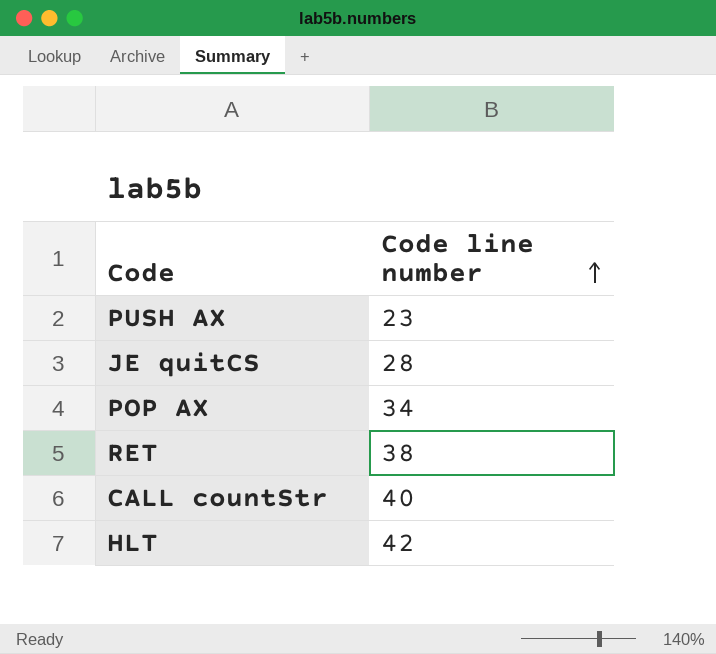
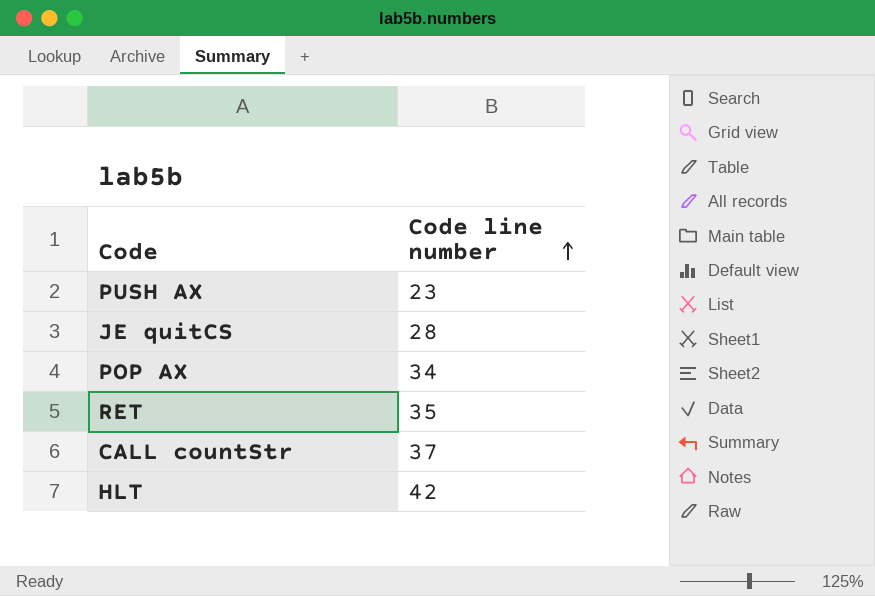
RET | Code line number: 38 -> 35
CALL countStr | Code line number: 40 -> 37

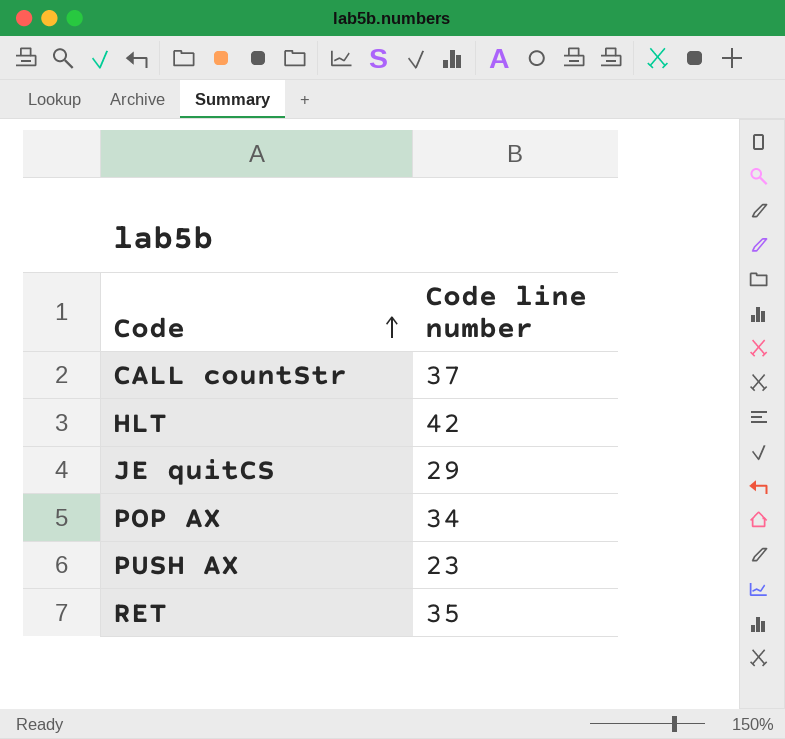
row order: Code line number ascending -> Code ascending
JE quitCS | Code line number: 28 -> 29

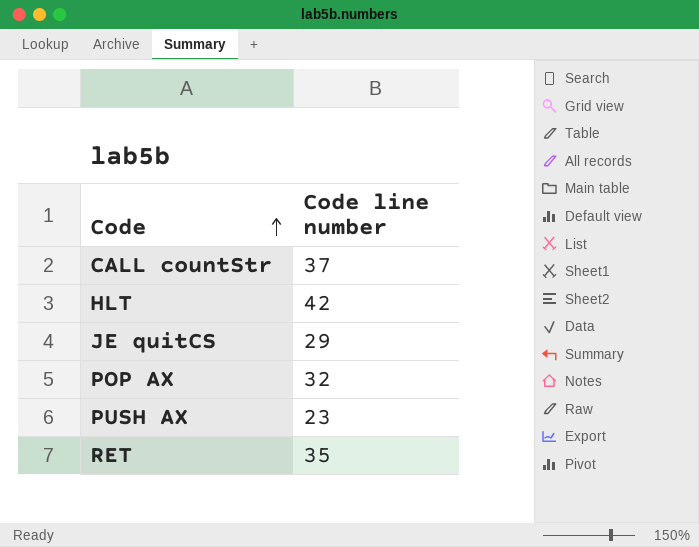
POP AX | Code line number: 34 -> 32

